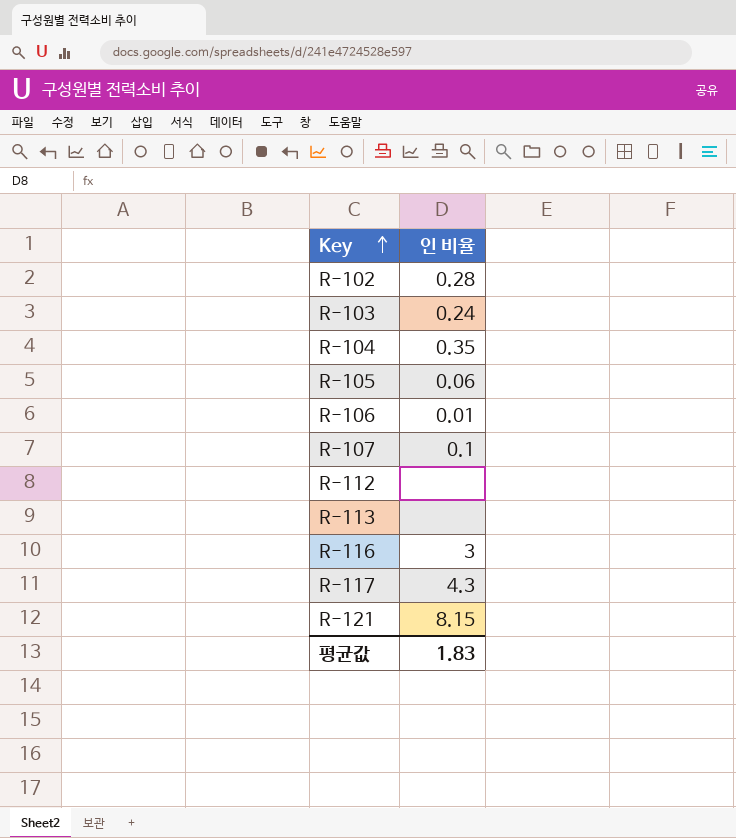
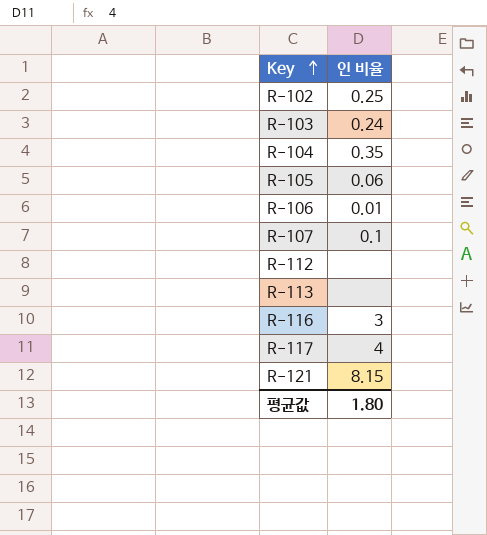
R-102 | 인 비율: 0.28 -> 0.25
R-117 | 인 비율: 4.3 -> 4
평균값 | 인 비율: 1.83 -> 1.80

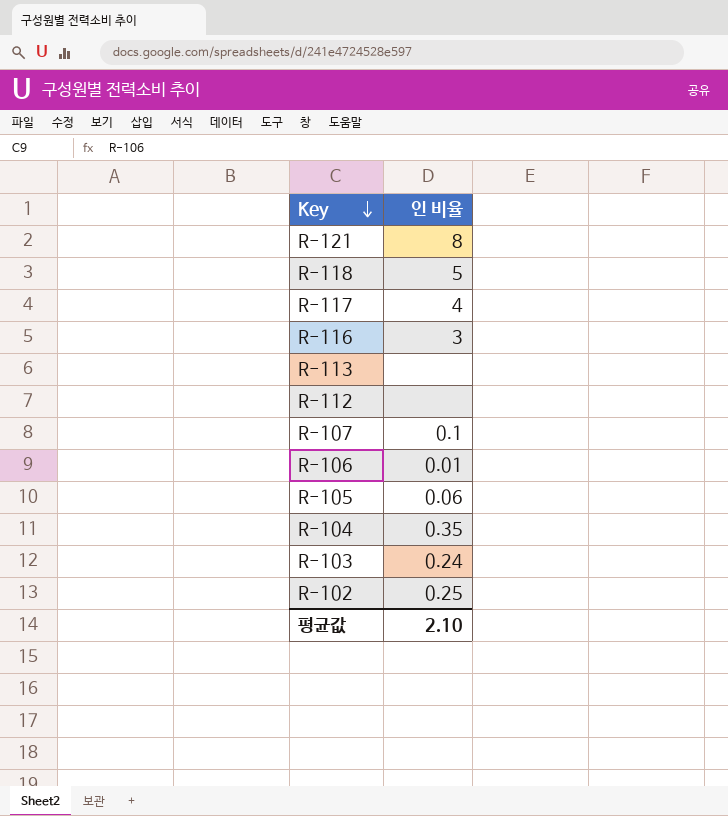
row order: Key ascending -> Key descending
R-121 | 인 비율: 8.15 -> 8
row R-118: none -> 5
평균값 | 인 비율: 1.80 -> 2.10

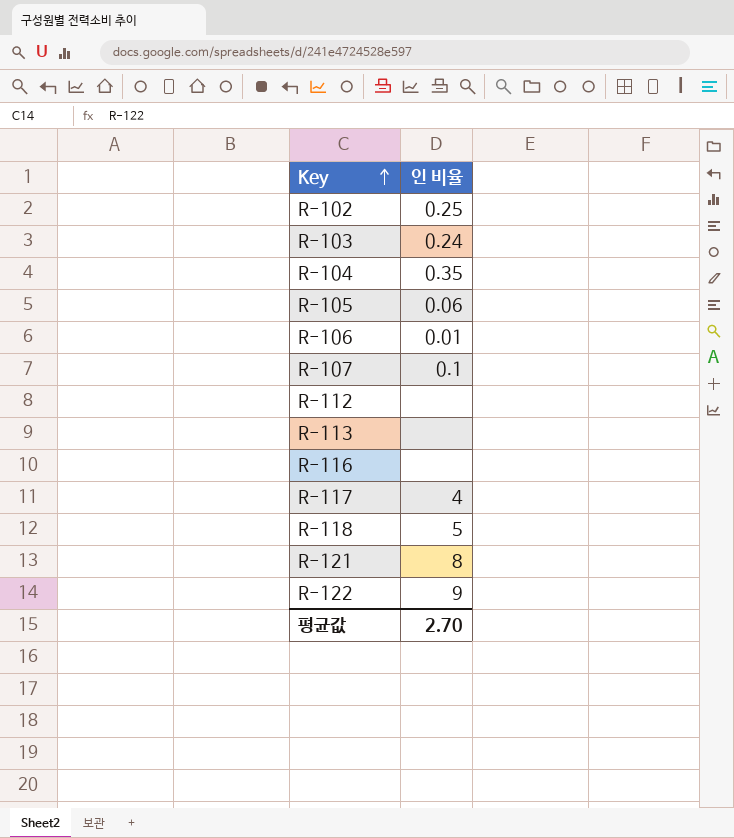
row order: Key descending -> Key ascending
R-116 | 인 비율: 3 -> none
row R-122: none -> 9
평균값 | 인 비율: 2.10 -> 2.70

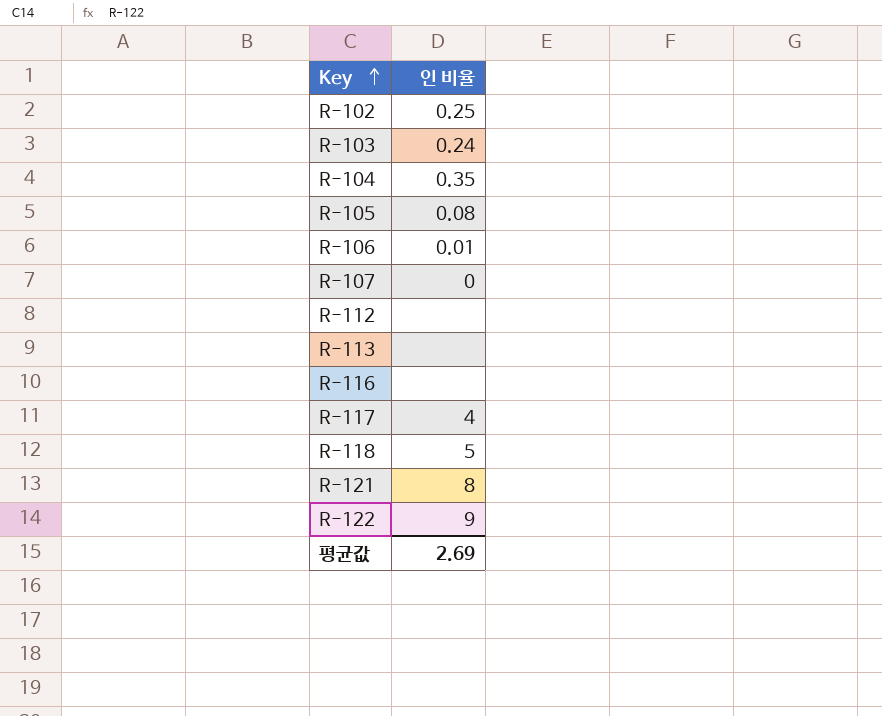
R-105 | 인 비율: 0.06 -> 0.08
R-107 | 인 비율: 0.1 -> 0
평균값 | 인 비율: 2.70 -> 2.69

